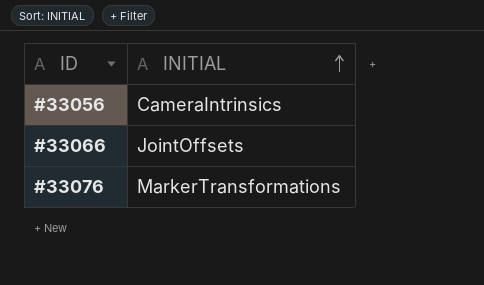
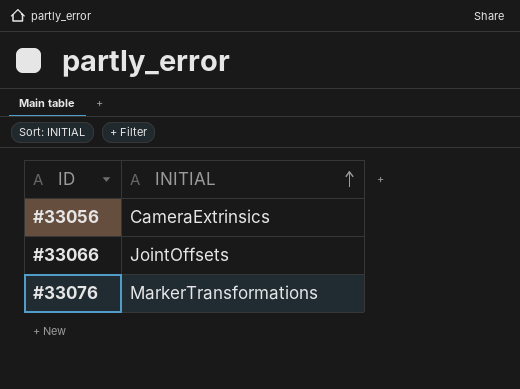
#33056 | INITIAL: CameraIntrinsics -> CameraExtrinsics

